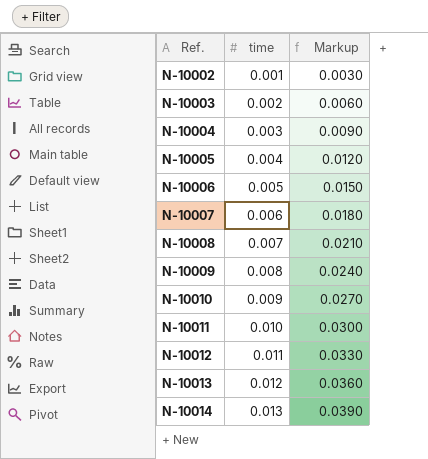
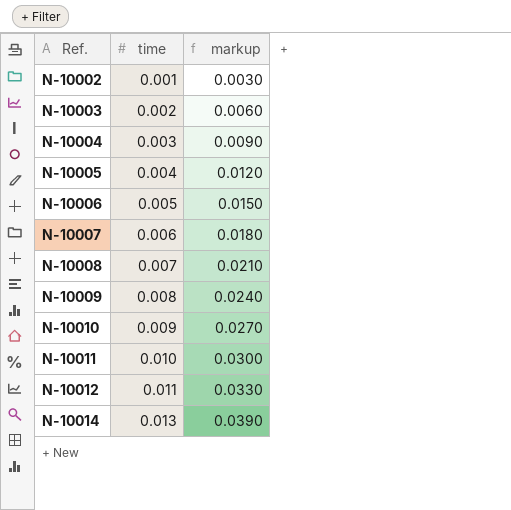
column name: Markup -> markup
row N-10013: 0.012 | 0.0360 -> none

